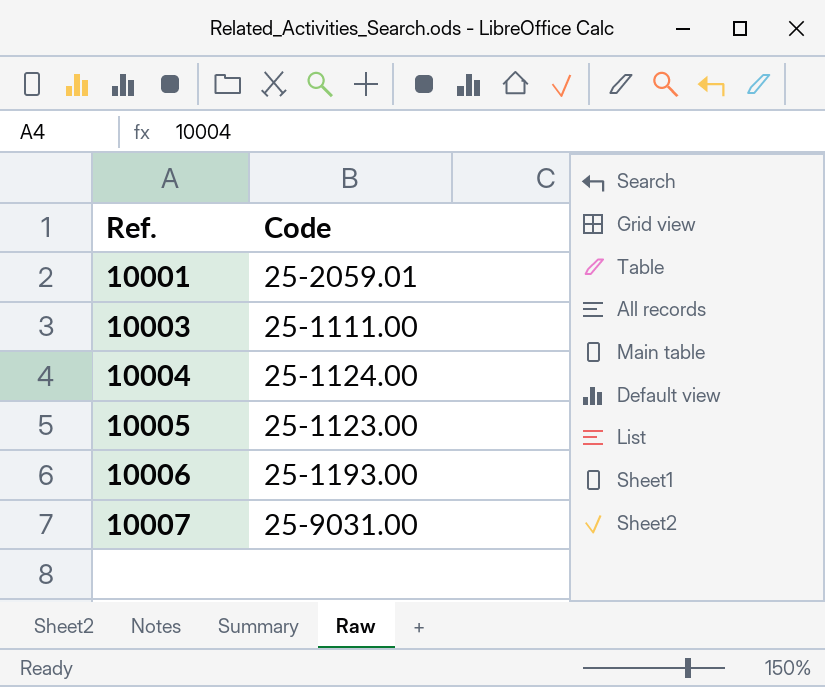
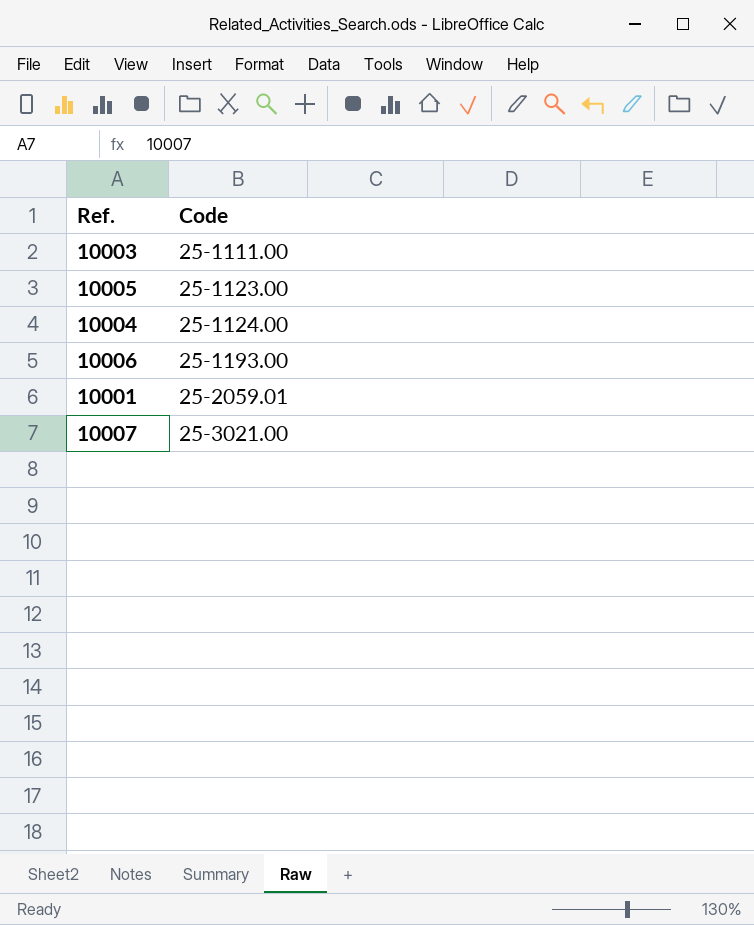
row order: Ref. ascending -> Code ascending
10007 | Code: 25-9031.00 -> 25-3021.00

